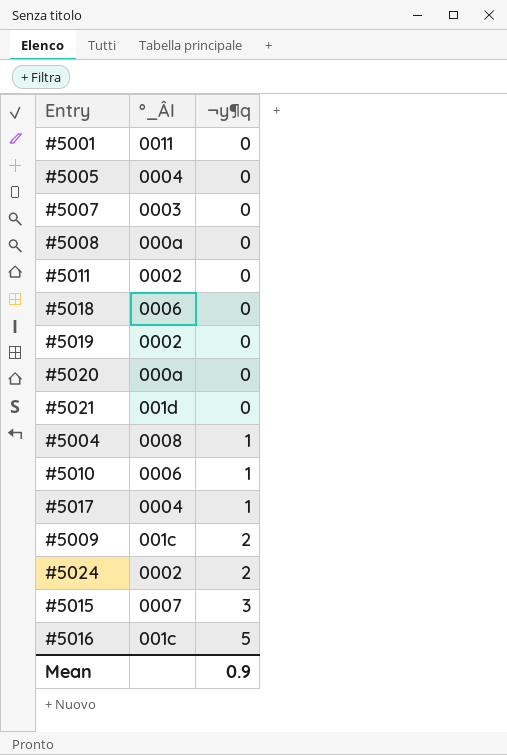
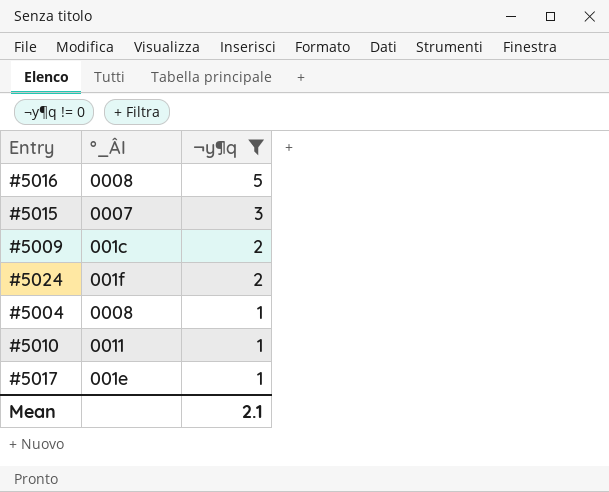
filter: none -> ¬y¶q != 0
row order: ¬y¶q ascending -> ¬y¶q descending
#5016 | °_ÂI: 001c -> 0008
#5024 | °_ÂI: 0002 -> 001f
#5010 | °_ÂI: 0006 -> 0011
#5017 | °_ÂI: 0004 -> 001e
Mean | ¬y¶q: 0.9 -> 2.1

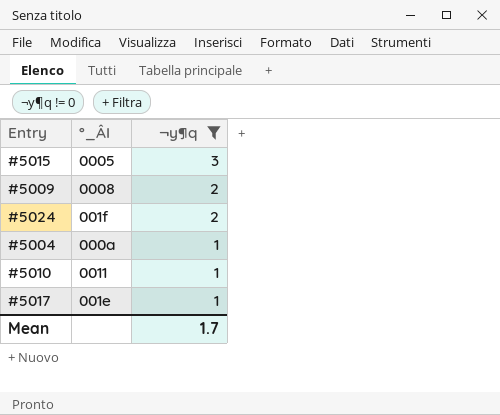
row #5016: 0008 | 5 -> none
#5015 | °_ÂI: 0007 -> 0005
#5009 | °_ÂI: 001c -> 0008
#5004 | °_ÂI: 0008 -> 000a
Mean | ¬y¶q: 2.1 -> 1.7

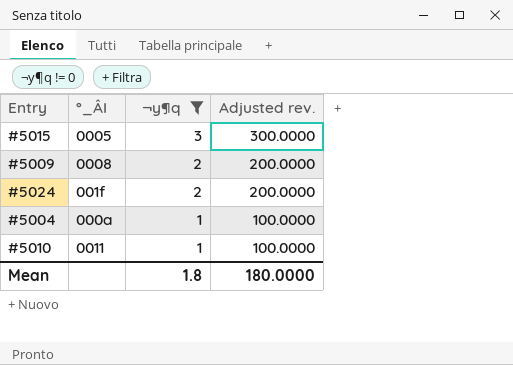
column Adjusted rev. | formula: none -> [¬y¶q] * 100
row #5017: 001e | 1 -> none
Mean | ¬y¶q: 1.7 -> 1.8

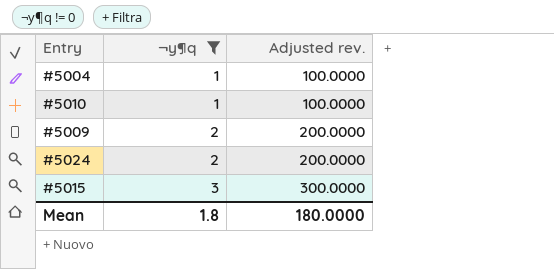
row order: ¬y¶q descending -> ¬y¶q ascending
column °_ÂI | position: 2 -> none

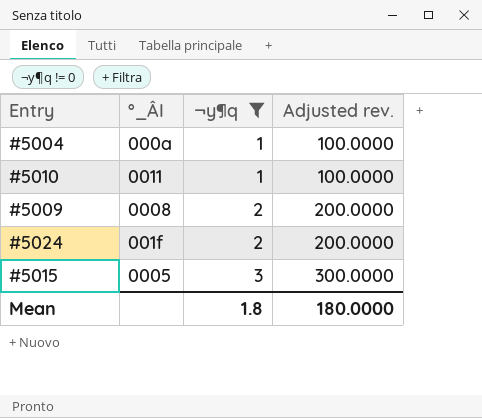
column °_ÂI | position: none -> 2

